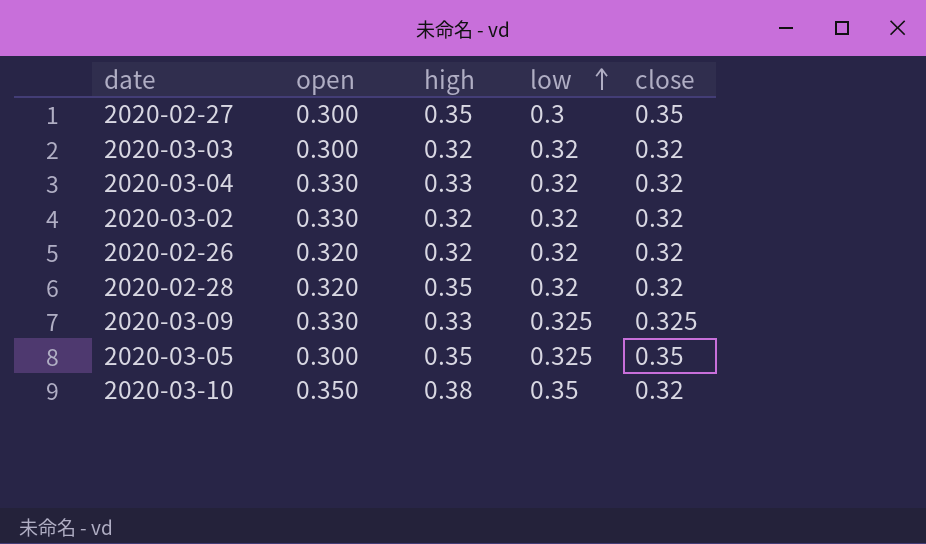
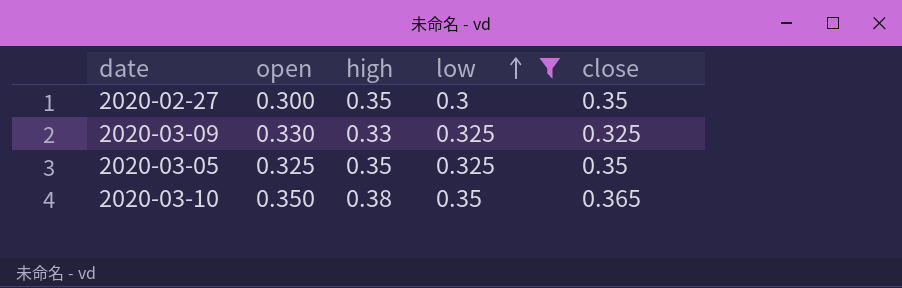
filter: none -> low != 0.32
2020-03-05 | open: 0.300 -> 0.325
2020-03-10 | close: 0.32 -> 0.365

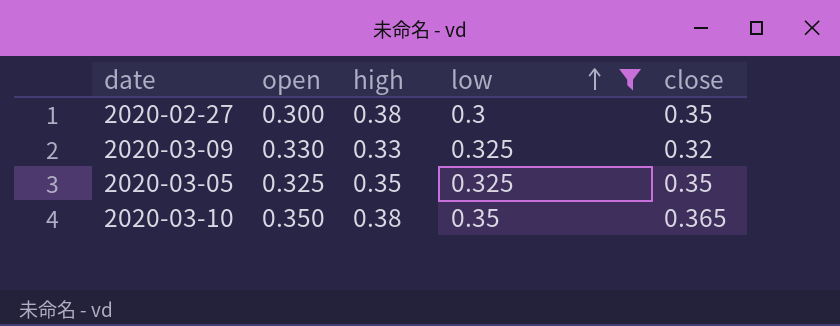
2020-02-27 | high: 0.35 -> 0.38
2020-03-09 | close: 0.325 -> 0.32

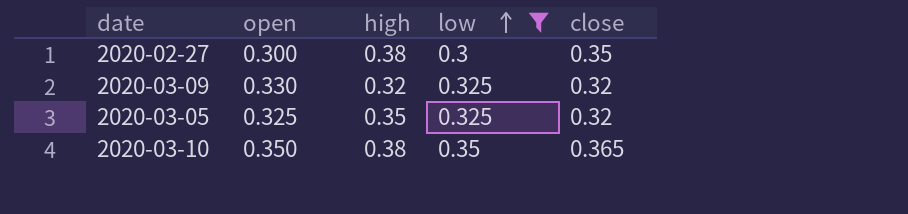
2020-03-09 | high: 0.33 -> 0.32
2020-03-05 | close: 0.35 -> 0.32

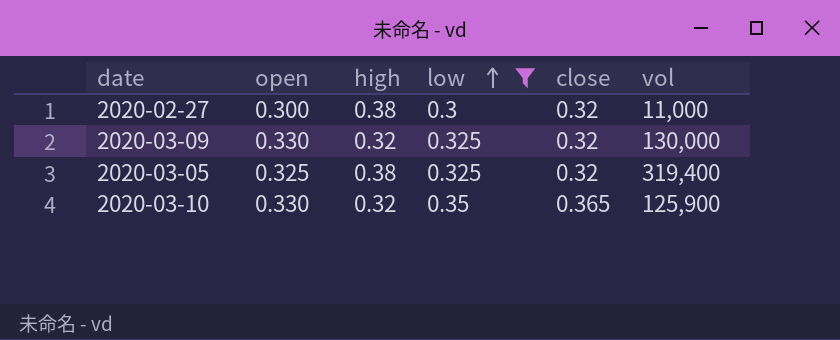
column vol | position: none -> 6
2020-02-27 | close: 0.35 -> 0.32
2020-03-05 | high: 0.35 -> 0.38
2020-03-10 | open: 0.350 -> 0.330
2020-03-10 | high: 0.38 -> 0.32

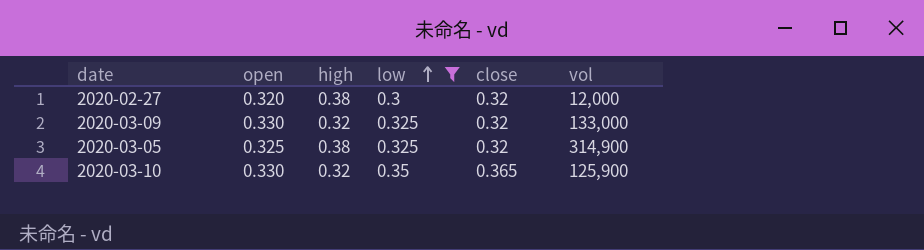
2020-02-27 | open: 0.300 -> 0.320
2020-02-27 | vol: 11,000 -> 12,000
2020-03-09 | vol: 130,000 -> 133,000
2020-03-05 | vol: 319,400 -> 314,900

